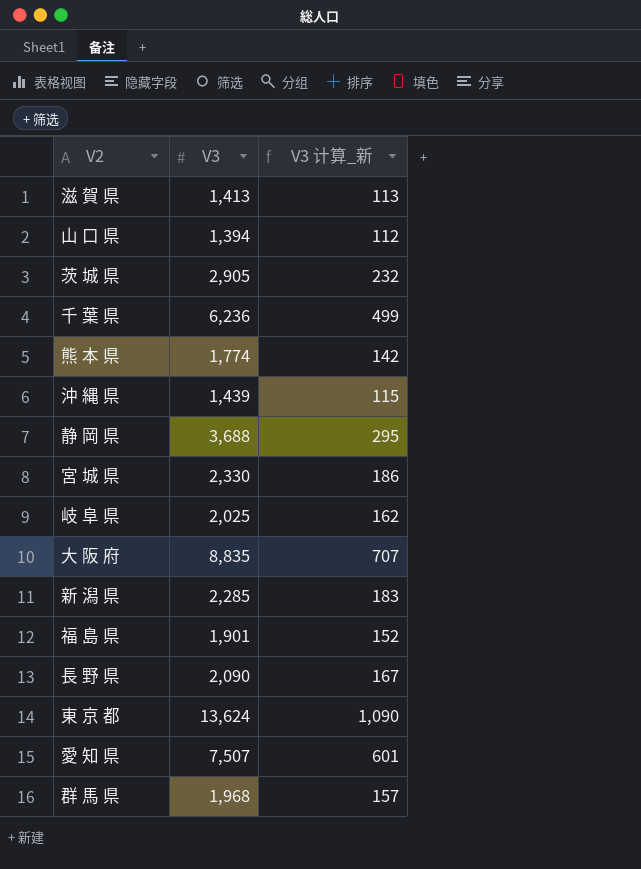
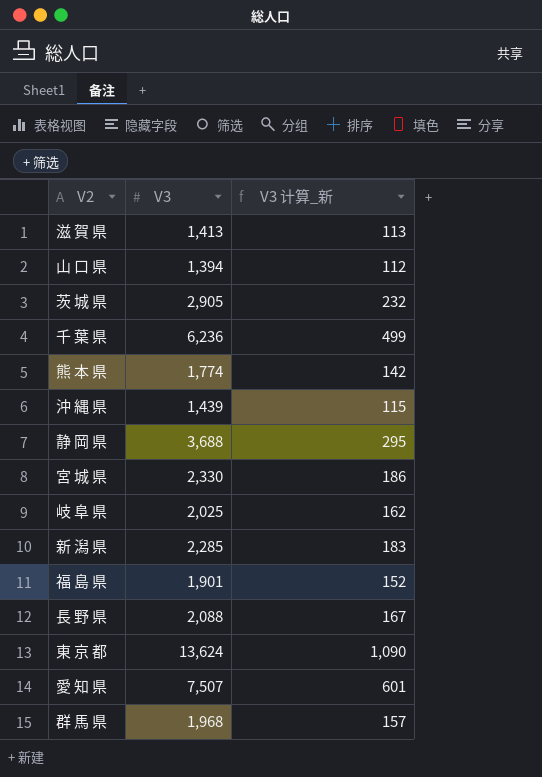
row 大 阪 府: 8,835 | 707 -> none
長 野 県 | V3: 2,090 -> 2,088

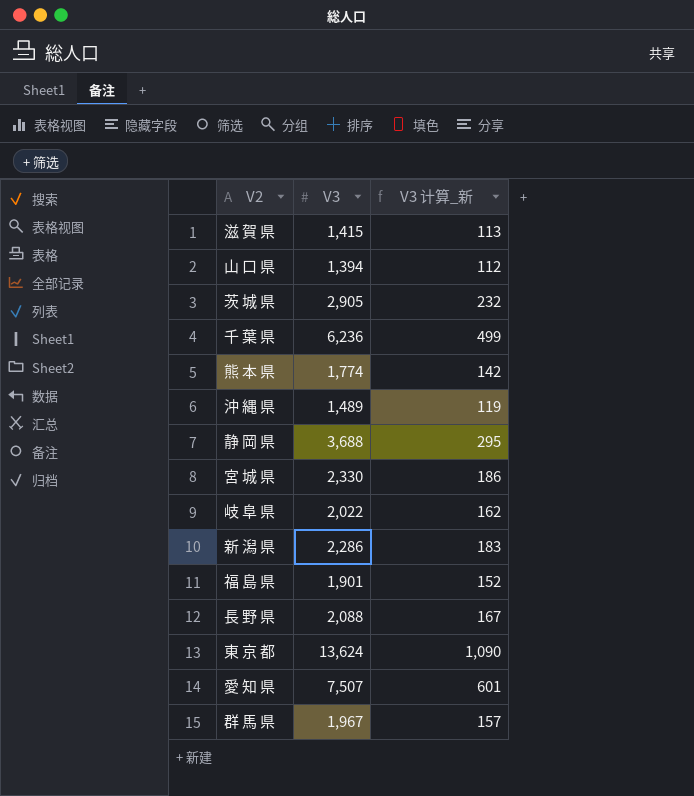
滋 賀 県 | V3: 1,413 -> 1,415
沖 縄 県 | V3: 1,439 -> 1,489
沖 縄 県 | V3 计算_新: 115 -> 119
岐 阜 県 | V3: 2,025 -> 2,022
新 潟 県 | V3: 2,285 -> 2,286
群 馬 県 | V3: 1,968 -> 1,967

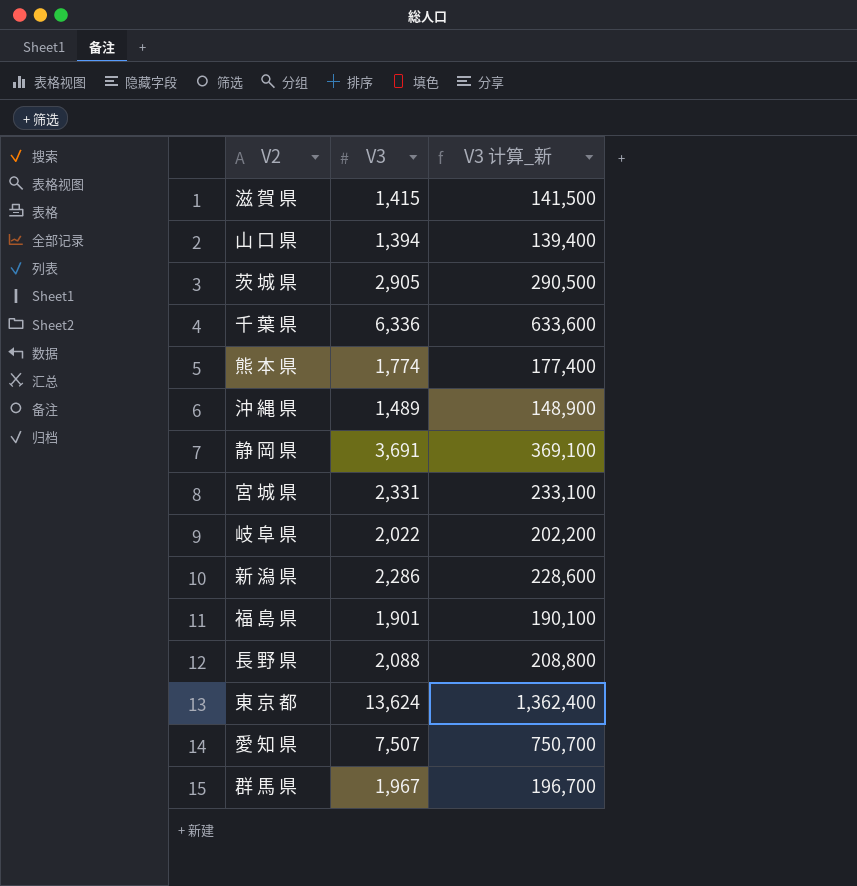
column V3 计算_新 | formula: [V3] * 0.08 -> [V3] * 100
千 葉 県 | V3: 6,236 -> 6,336
静 岡 県 | V3: 3,688 -> 3,691
宮 城 県 | V3: 2,330 -> 2,331

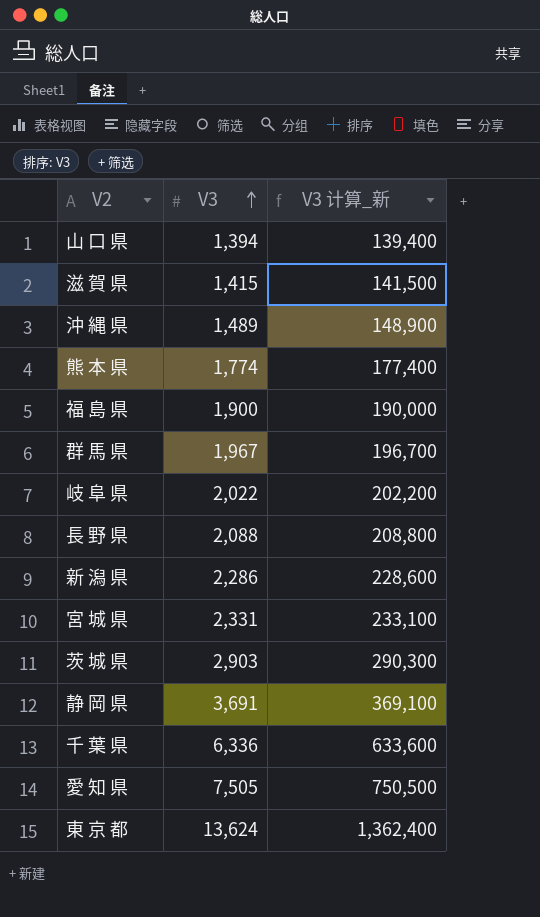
row order: none -> V3 ascending
福 島 県 | V3: 1,901 -> 1,900
福 島 県 | V3 计算_新: 190,100 -> 190,000
茨 城 県 | V3: 2,905 -> 2,903
茨 城 県 | V3 计算_新: 290,500 -> 290,300
愛 知 県 | V3: 7,507 -> 7,505
愛 知 県 | V3 计算_新: 750,700 -> 750,500

